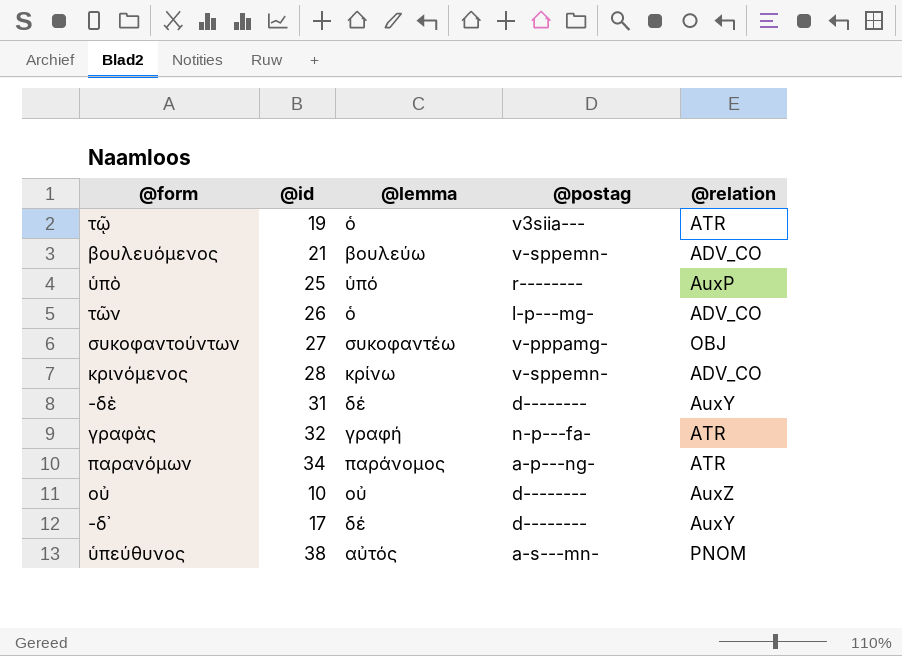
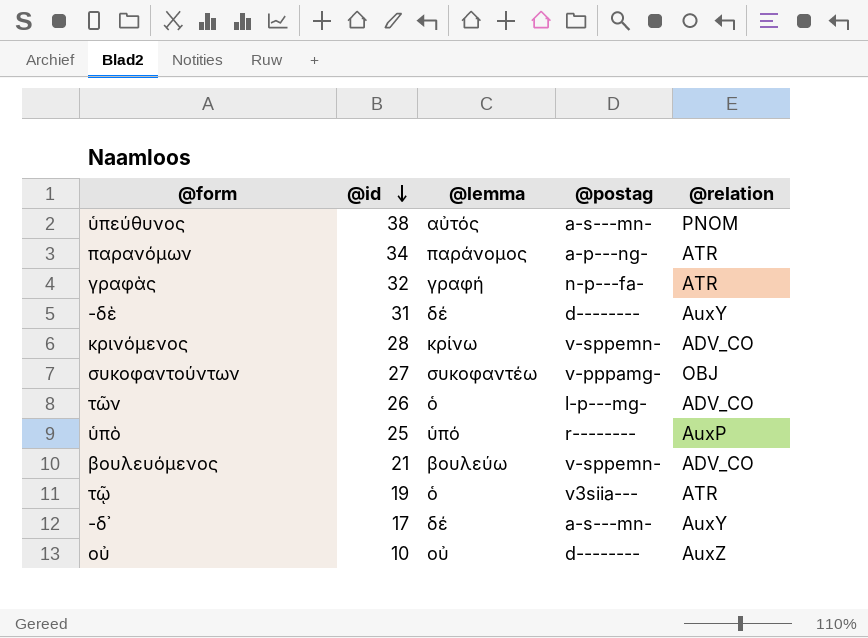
row order: none -> @id descending
-δ᾽ | @postag: d-------- -> a-s---mn-

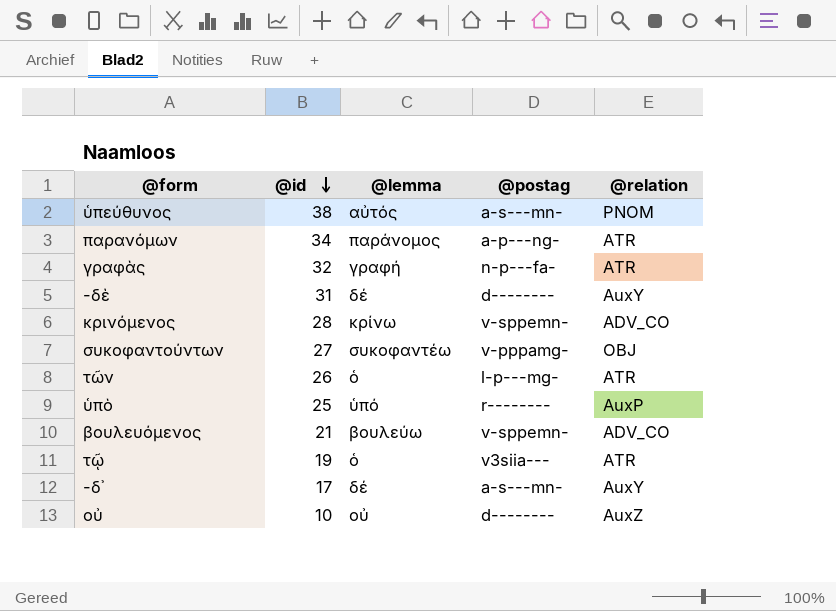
τῶν | @relation: ADV_CO -> ATR

